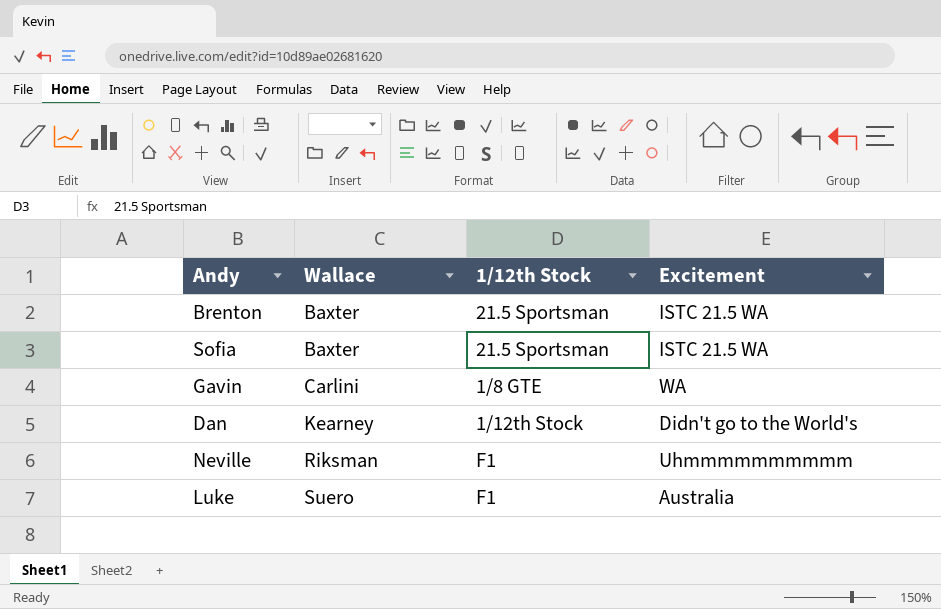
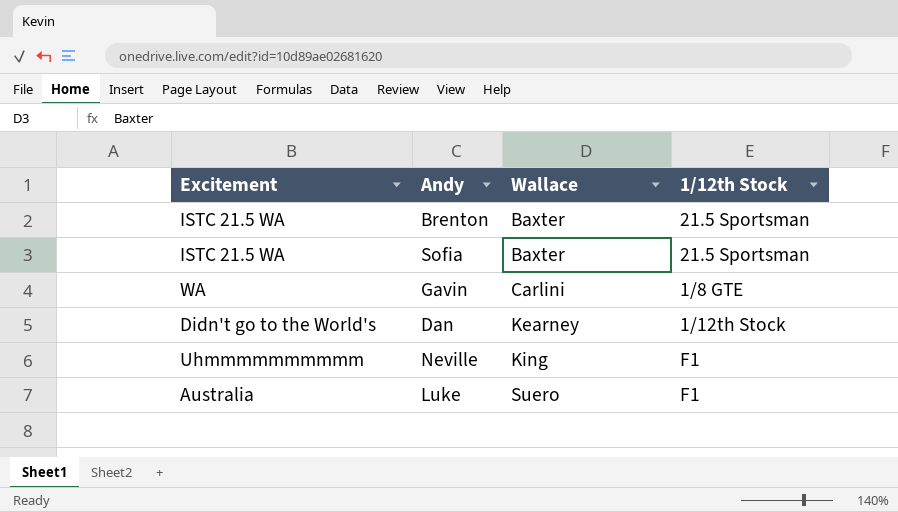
column Excitement | position: 4 -> 1
Neville | Wallace: Riksman -> King

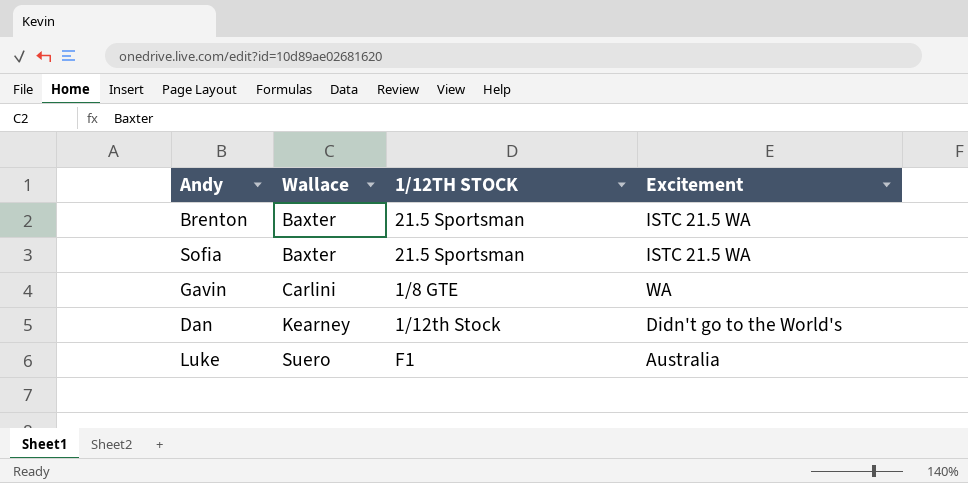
column name: 1/12th Stock -> 1/12TH STOCK
column Excitement | position: 1 -> 4
row Neville: Uhmmmmmmmmmm | King | F1 -> none

